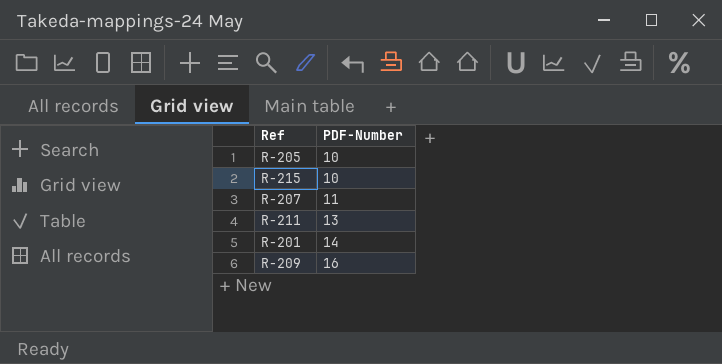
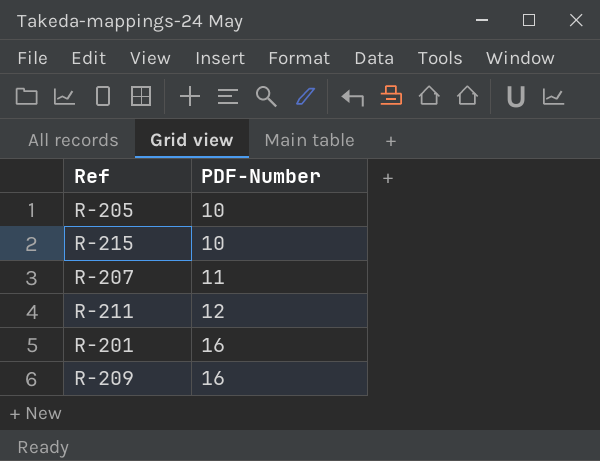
R-211 | PDF-Number: 13 -> 12
R-201 | PDF-Number: 14 -> 16

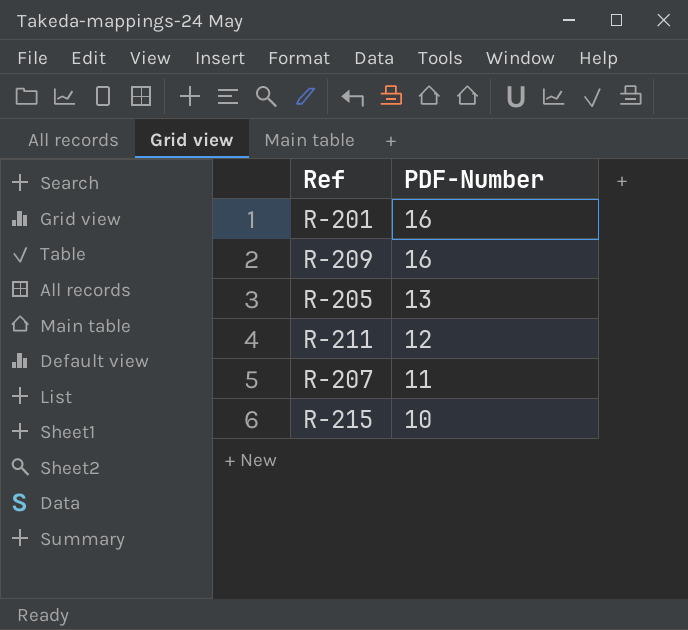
row order: PDF-Number ascending -> PDF-Number descending
R-205 | PDF-Number: 10 -> 13

